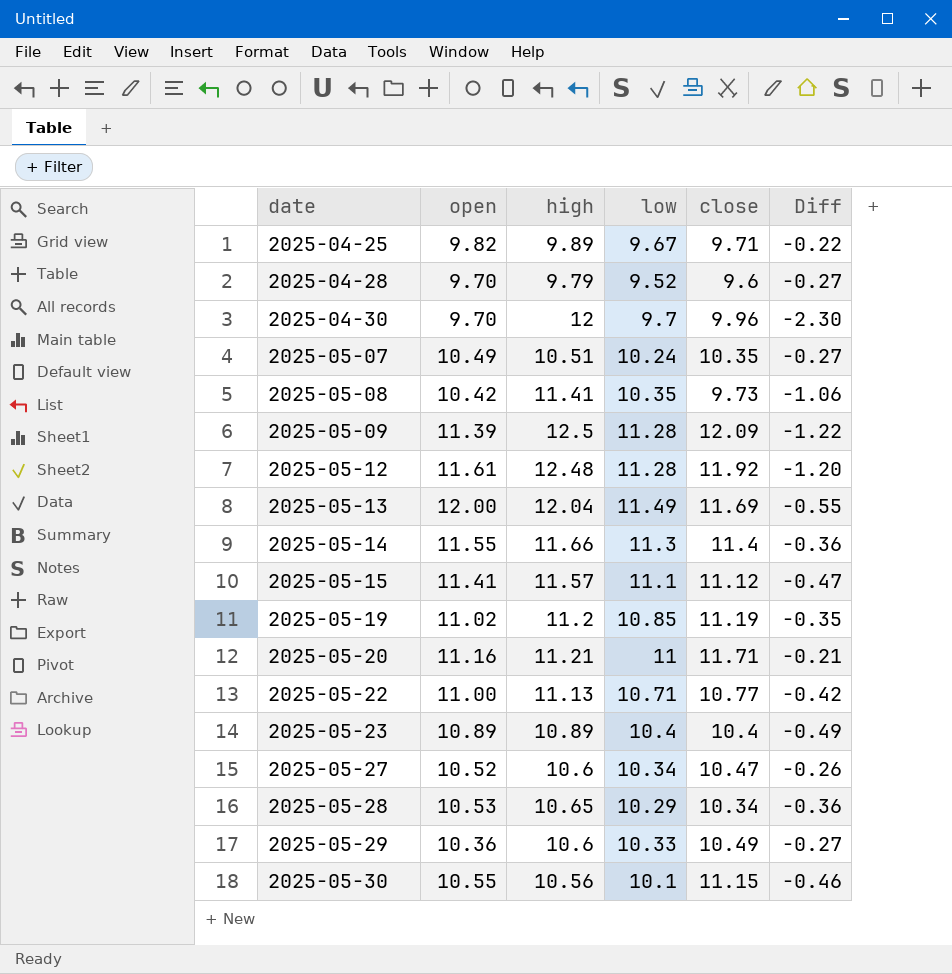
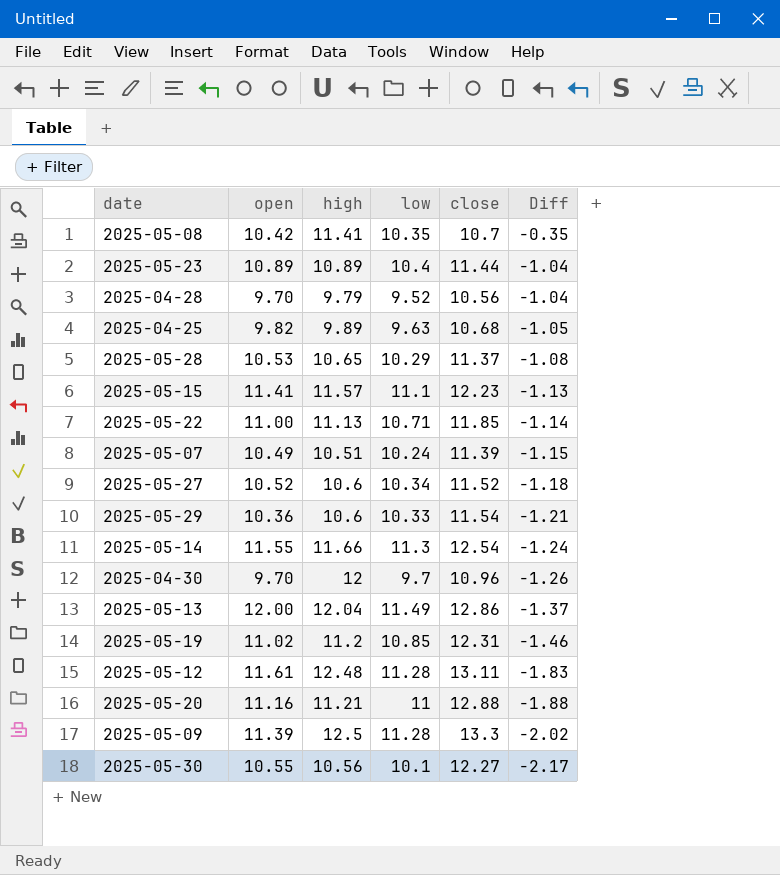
row order: date ascending -> Diff descending
column Diff | formula: [low] - [high] -> [low] - [close]
2025-05-08 | close: 9.73 -> 10.7
2025-05-23 | close: 10.4 -> 11.44
2025-04-28 | close: 9.6 -> 10.56
2025-04-25 | low: 9.67 -> 9.63
2025-04-25 | close: 9.71 -> 10.68
2025-05-28 | close: 10.34 -> 11.37
2025-05-15 | close: 11.12 -> 12.23
2025-05-22 | close: 10.77 -> 11.85
2025-05-07 | close: 10.35 -> 11.39
2025-05-27 | close: 10.47 -> 11.52
2025-05-29 | close: 10.49 -> 11.54
2025-05-14 | close: 11.4 -> 12.54
2025-04-30 | close: 9.96 -> 10.96
2025-05-13 | close: 11.69 -> 12.86
2025-05-19 | close: 11.19 -> 12.31
2025-05-12 | close: 11.92 -> 13.11
2025-05-20 | close: 11.71 -> 12.88
2025-05-09 | close: 12.09 -> 13.3
2025-05-30 | close: 11.15 -> 12.27

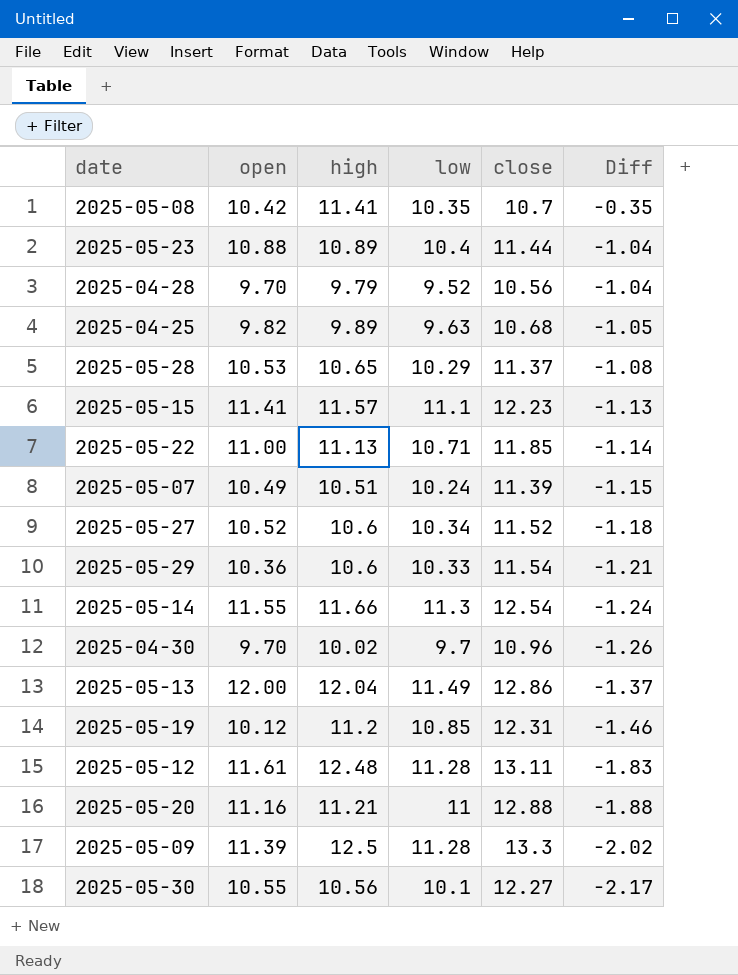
2025-05-23 | open: 10.89 -> 10.88
2025-04-30 | high: 12 -> 10.02
2025-05-19 | open: 11.02 -> 10.12

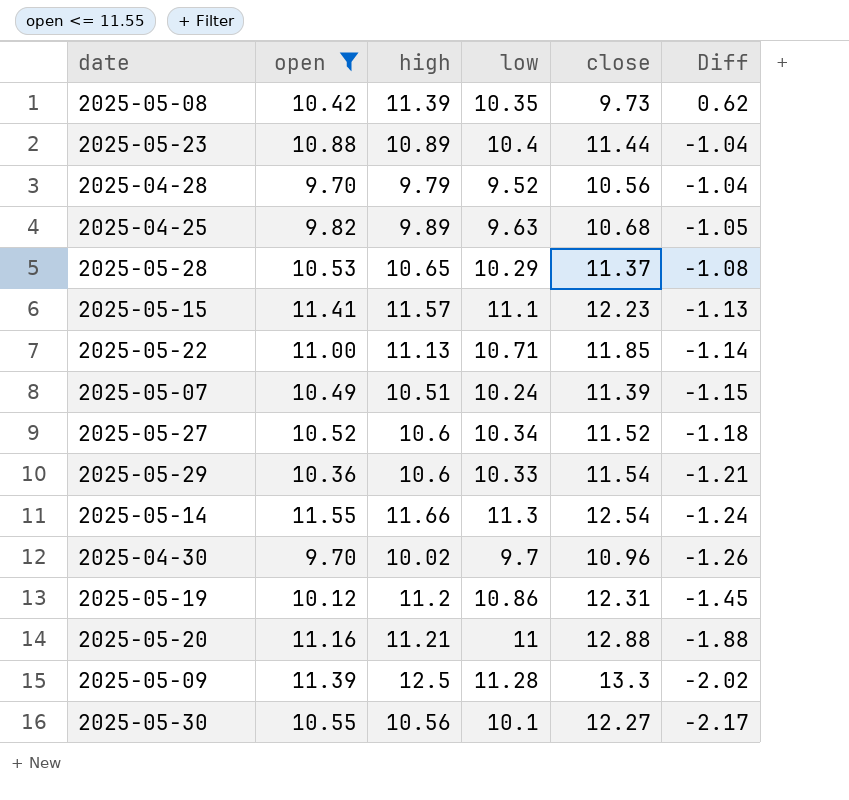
filter: none -> open <= 11.55
2025-05-08 | high: 11.41 -> 11.39
2025-05-08 | close: 10.7 -> 9.73
2025-05-08 | Diff: -0.35 -> 0.62
2025-05-19 | low: 10.85 -> 10.86
2025-05-19 | Diff: -1.46 -> -1.45

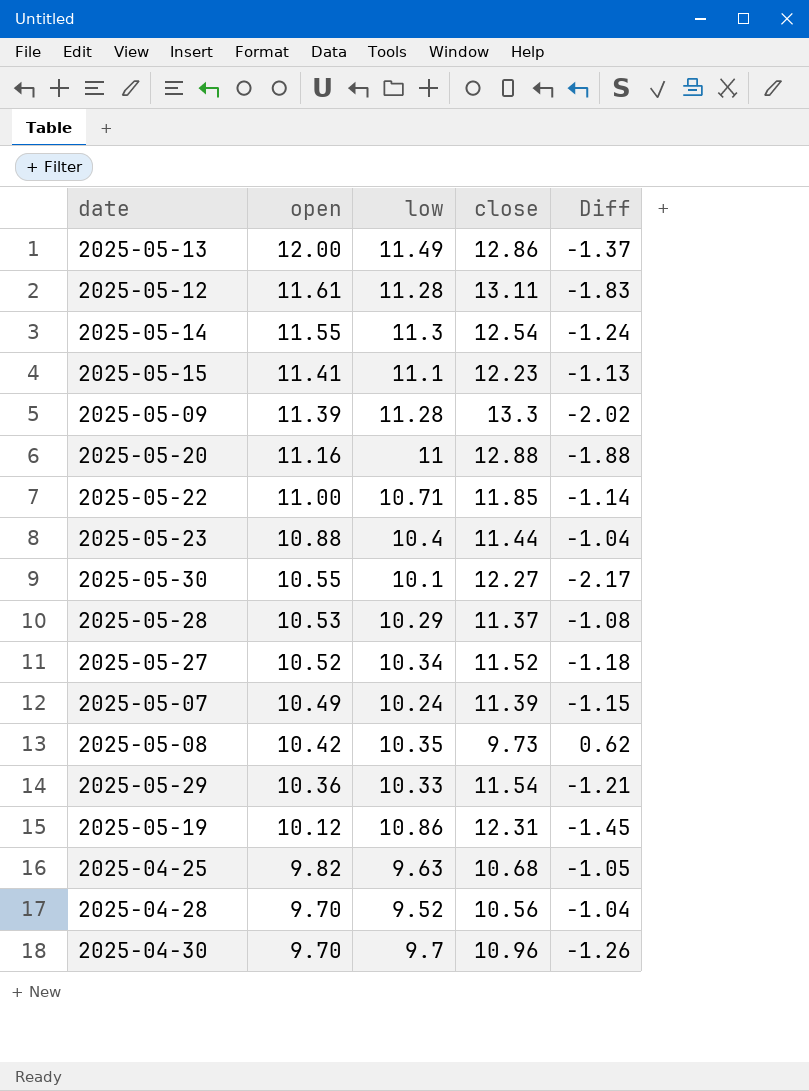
filter: open <= 11.55 -> none
row order: Diff descending -> open descending
column high | position: 3 -> none

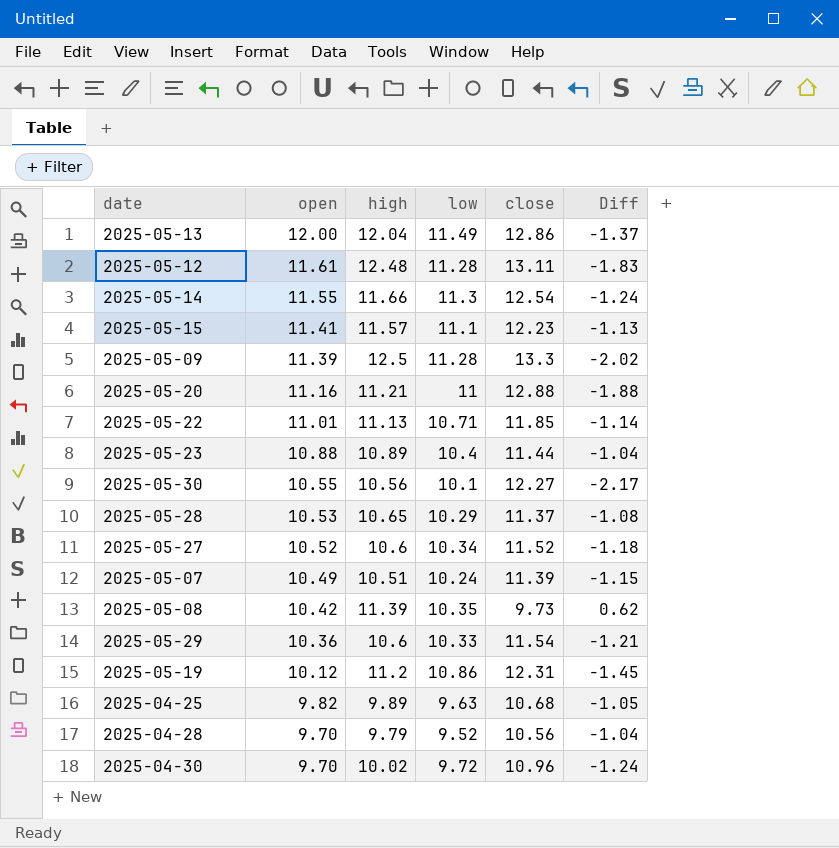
column high | position: none -> 3
2025-05-22 | open: 11.00 -> 11.01
2025-04-30 | low: 9.7 -> 9.72
2025-04-30 | Diff: -1.26 -> -1.24

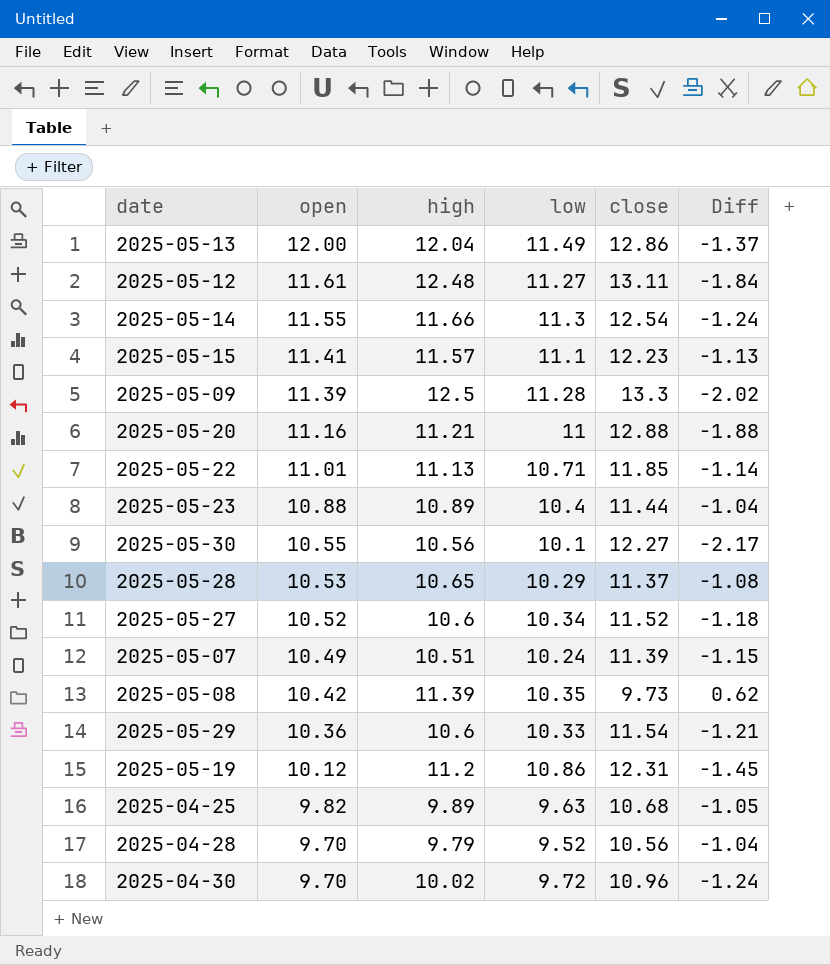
2025-05-12 | low: 11.28 -> 11.27
2025-05-12 | Diff: -1.83 -> -1.84

